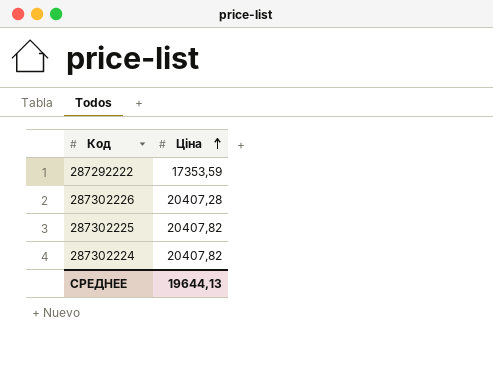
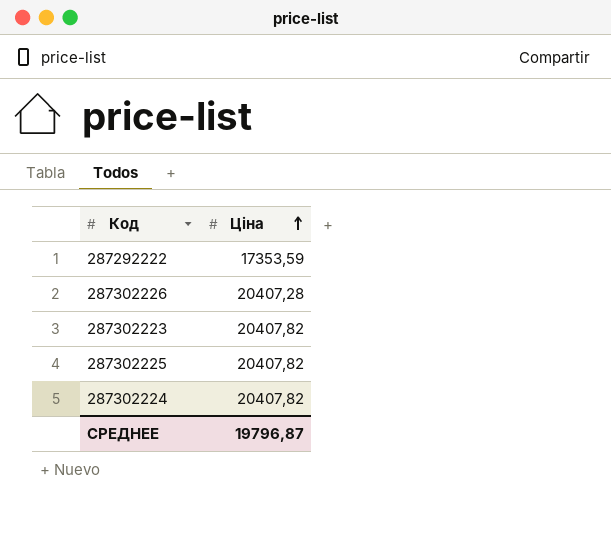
row 287302223: none -> 20407,82
СРЕДНЕЕ | Ціна: 19644,13 -> 19796,87

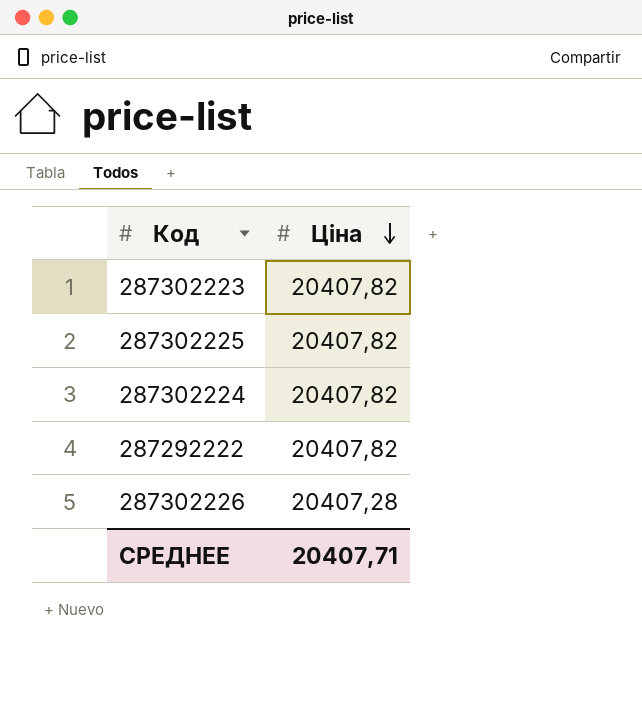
row order: Ціна ascending -> Ціна descending
287292222 | Ціна: 17353,59 -> 20407,82
СРЕДНЕЕ | Ціна: 19796,87 -> 20407,71

